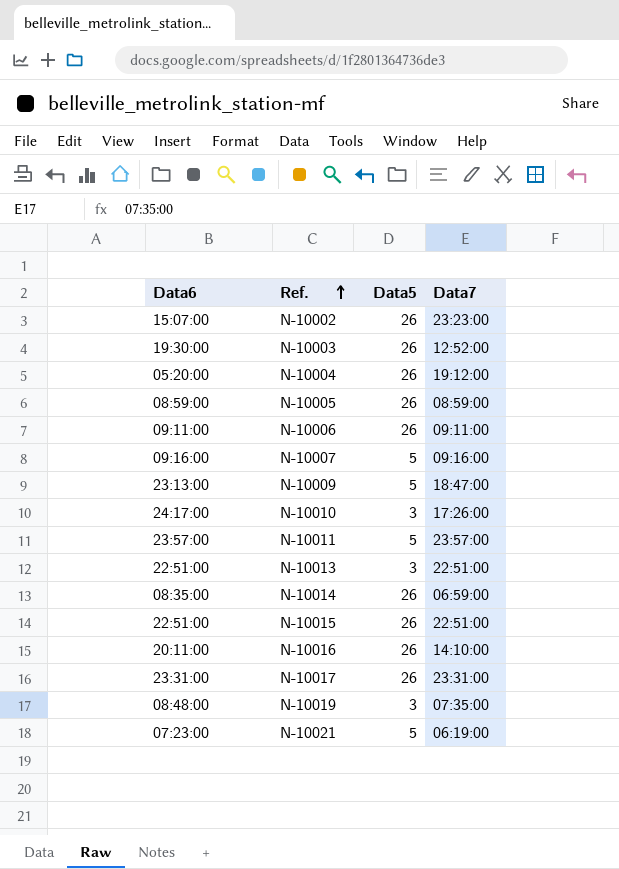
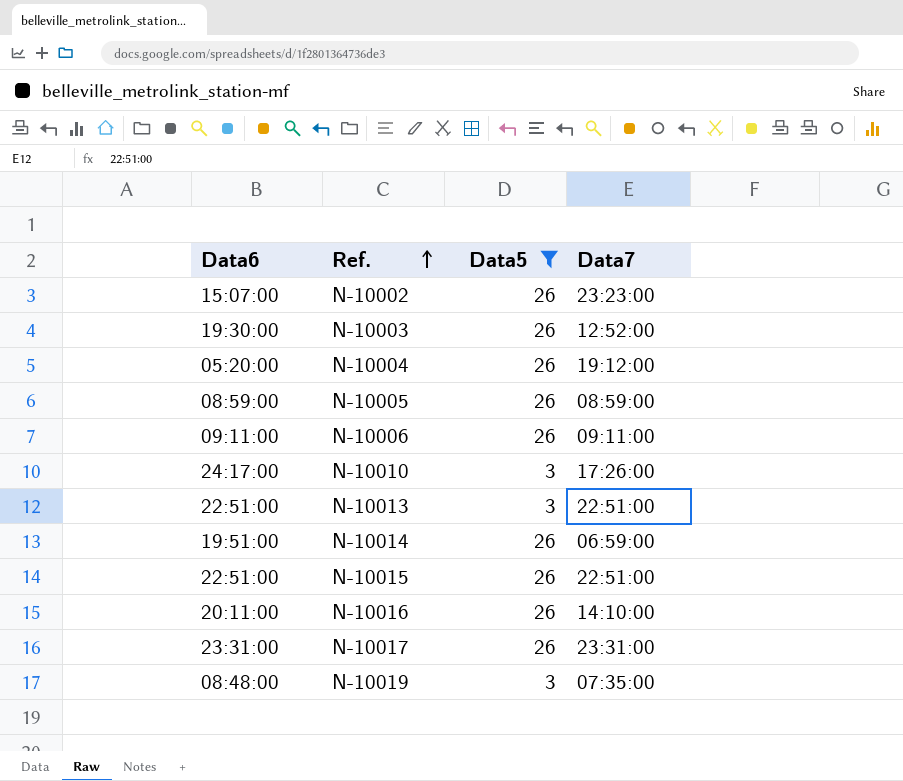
filter: none -> Data5 != 5
N-10014 | Data6: 08:35:00 -> 19:51:00

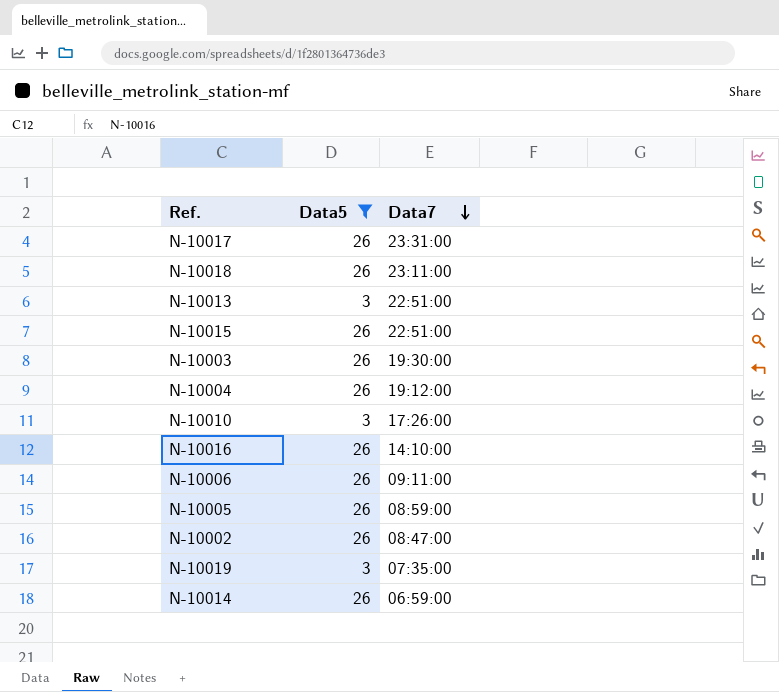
row order: Ref. ascending -> Data7 descending
column Data6 | position: 1 -> none
row N-10018: none -> 26 | 23:11:00
N-10003 | Data7: 12:52:00 -> 19:30:00
N-10002 | Data7: 23:23:00 -> 08:47:00

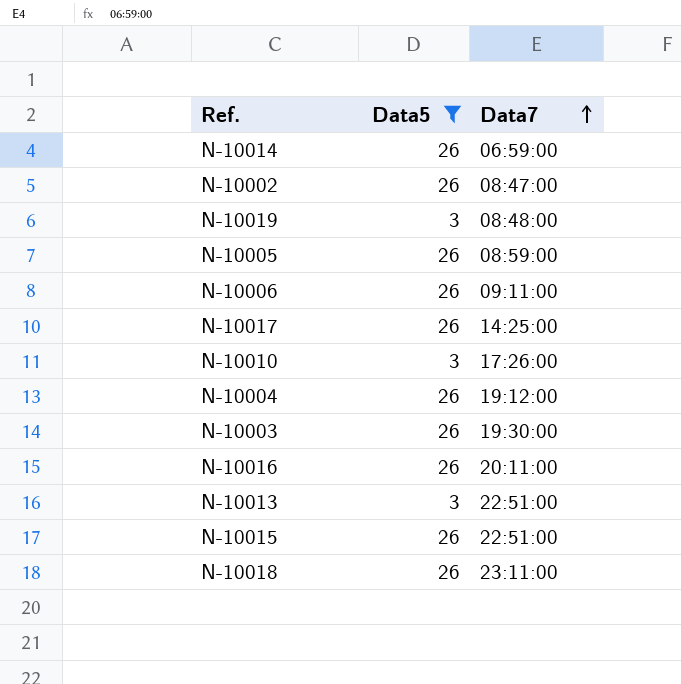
row order: Data7 descending -> Data7 ascending
N-10019 | Data7: 07:35:00 -> 08:48:00
N-10017 | Data7: 23:31:00 -> 14:25:00
N-10016 | Data7: 14:10:00 -> 20:11:00

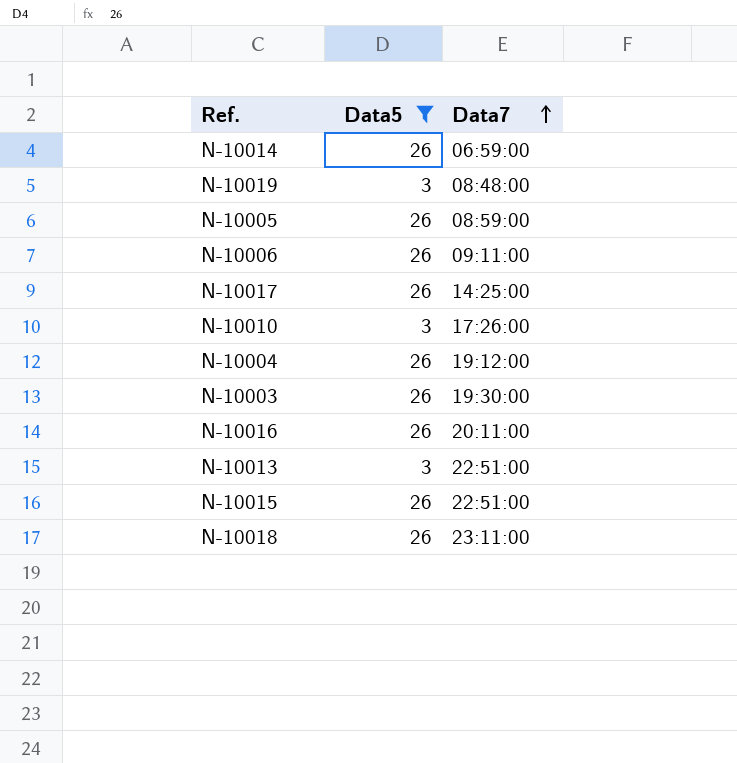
row N-10002: 26 | 08:47:00 -> none

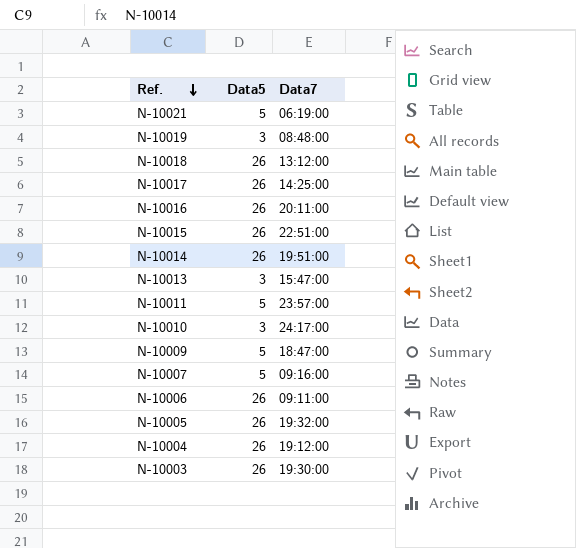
filter: Data5 != 5 -> none
row order: Data7 ascending -> Ref. descending
N-10018 | Data7: 23:11:00 -> 13:12:00
N-10014 | Data7: 06:59:00 -> 19:51:00
N-10013 | Data7: 22:51:00 -> 15:47:00
N-10010 | Data7: 17:26:00 -> 24:17:00
N-10005 | Data7: 08:59:00 -> 19:32:00

